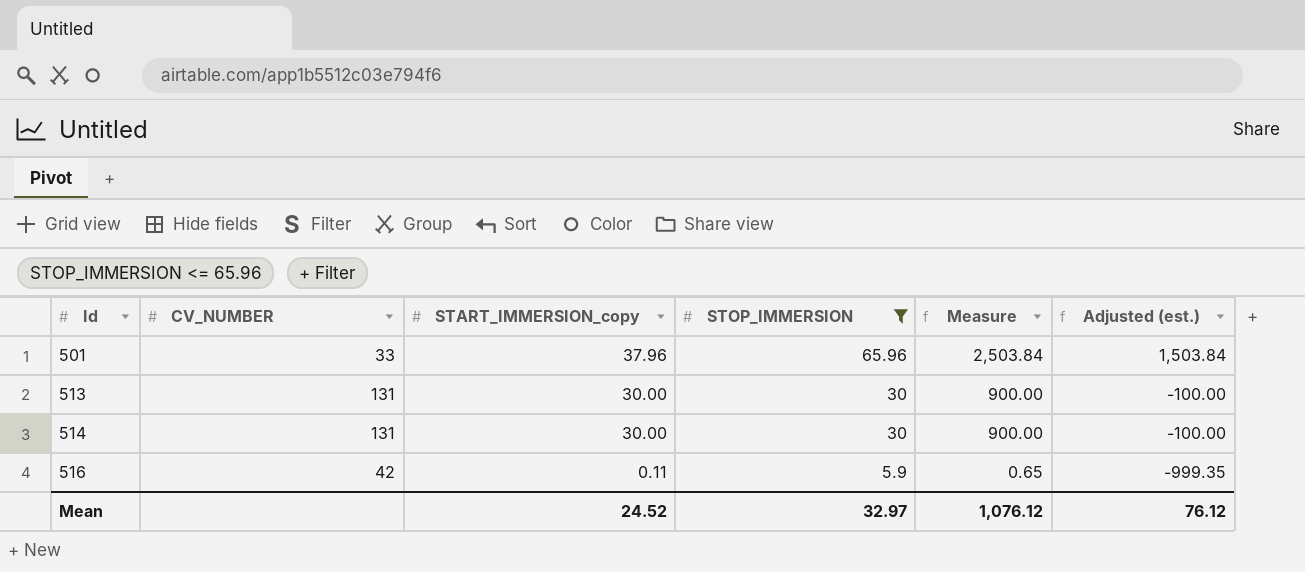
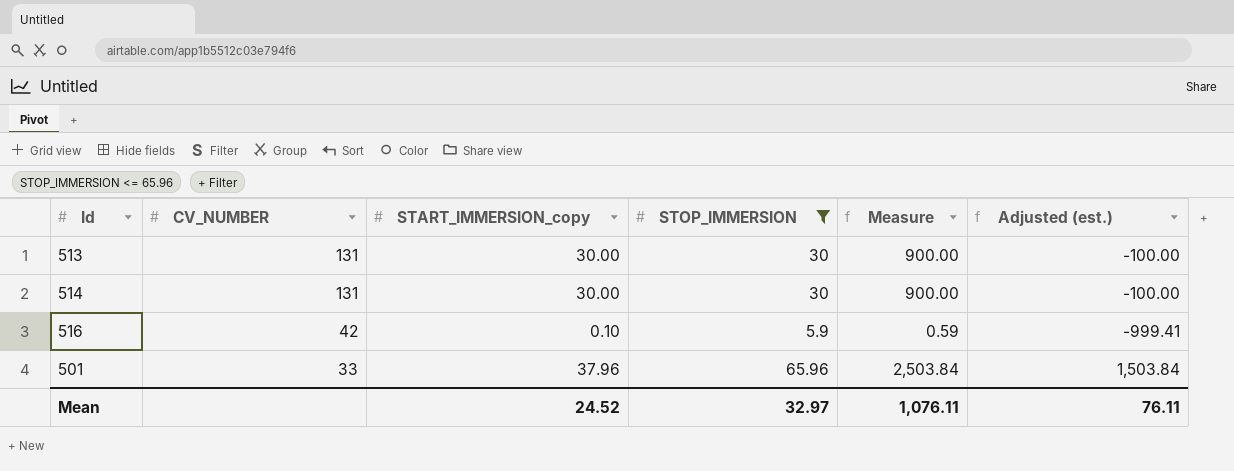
row order: Id ascending -> CV_NUMBER descending
516 | START_IMMERSION_copy: 0.11 -> 0.10
516 | Measure: 0.65 -> 0.59
516 | Adjusted (est.): -999.35 -> -999.41
Mean | Measure: 1,076.12 -> 1,076.11
Mean | Adjusted (est.): 76.12 -> 76.11

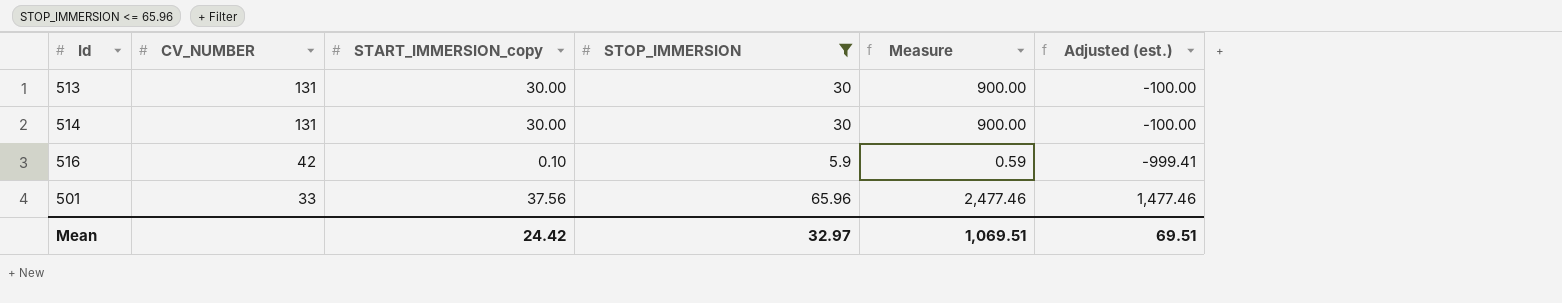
501 | START_IMMERSION_copy: 37.96 -> 37.56
501 | Measure: 2,503.84 -> 2,477.46
501 | Adjusted (est.): 1,503.84 -> 1,477.46
Mean | START_IMMERSION_copy: 24.52 -> 24.42
Mean | Measure: 1,076.11 -> 1,069.51
Mean | Adjusted (est.): 76.11 -> 69.51

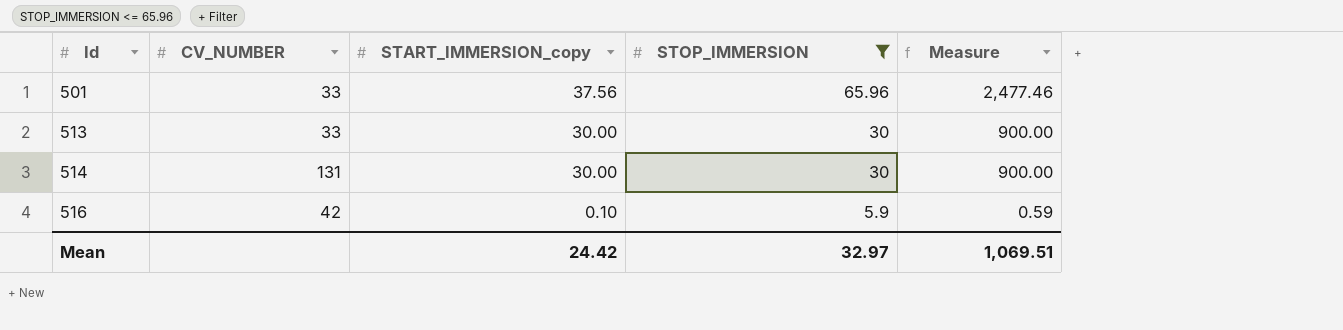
row order: CV_NUMBER descending -> Id ascending
column Adjusted (est.) | formula: [Measure] - 1000 -> none
513 | CV_NUMBER: 131 -> 33

